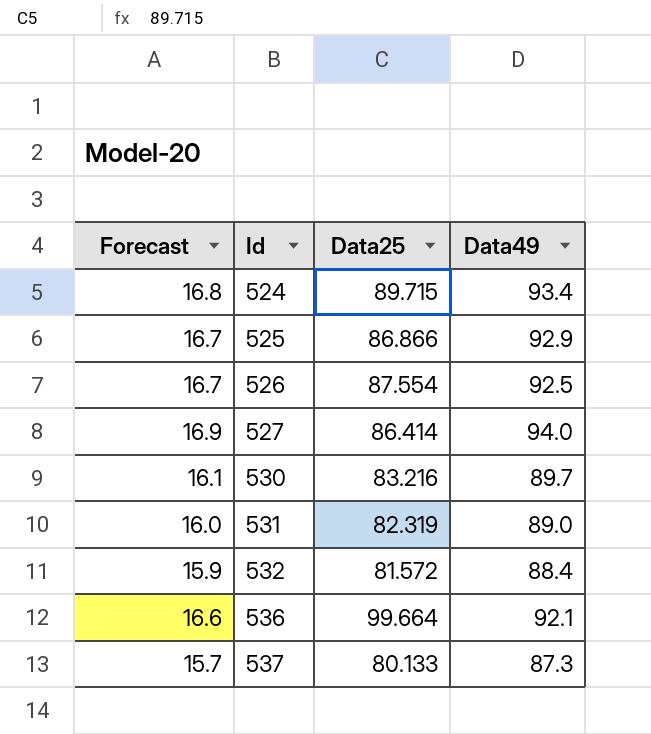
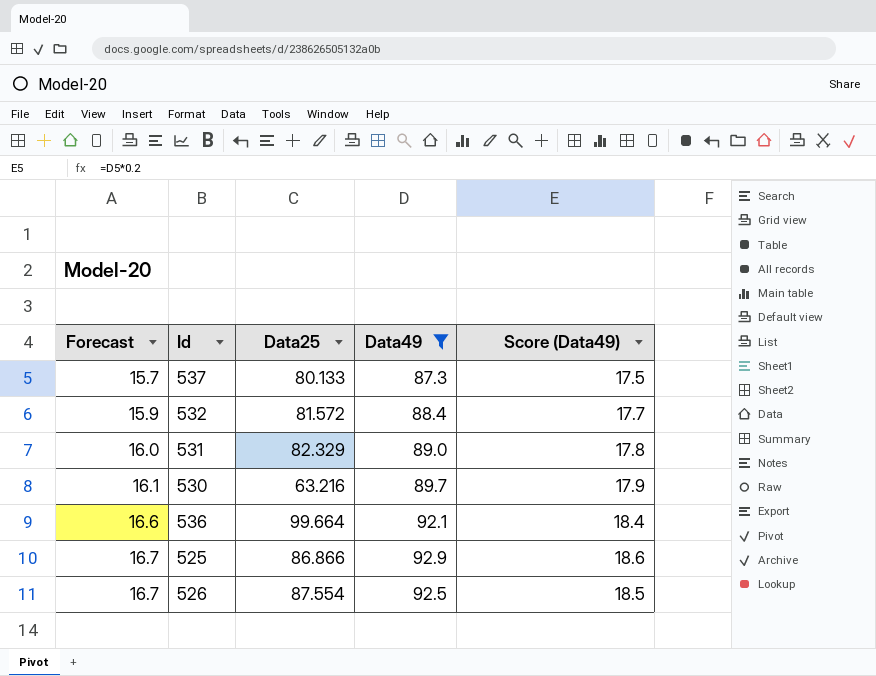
filter: none -> Data49 <= 92.9
row order: Id ascending -> Forecast ascending
column Score (Data49) | formula: none -> [Data49] * 0.2
531 | Data25: 82.319 -> 82.329
530 | Data25: 83.216 -> 63.216

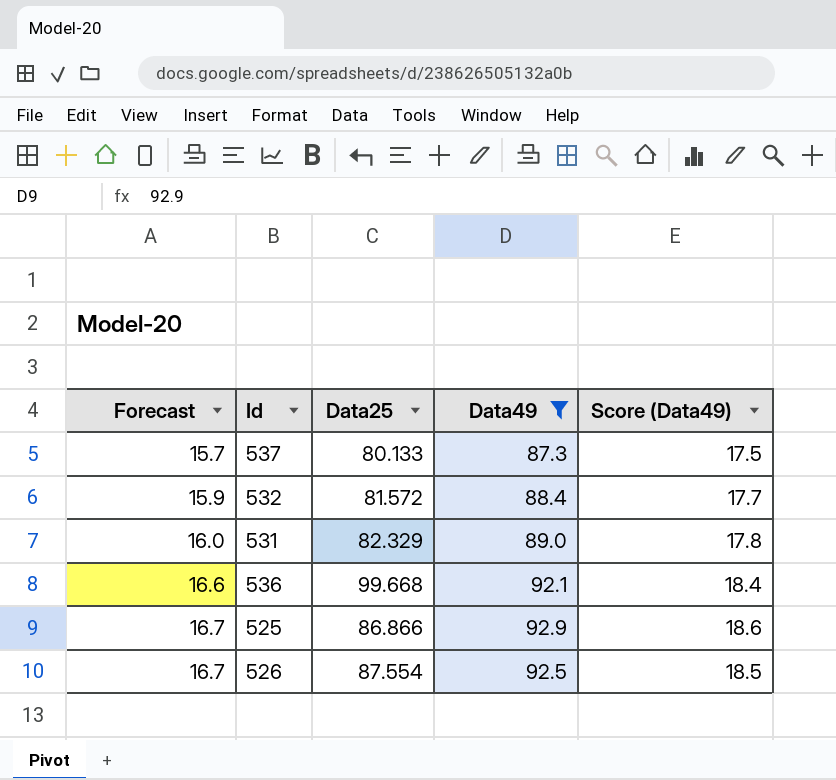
row 530: 16.1 | 63.216 | 89.7 | 17.9 -> none
536 | Data25: 99.664 -> 99.668

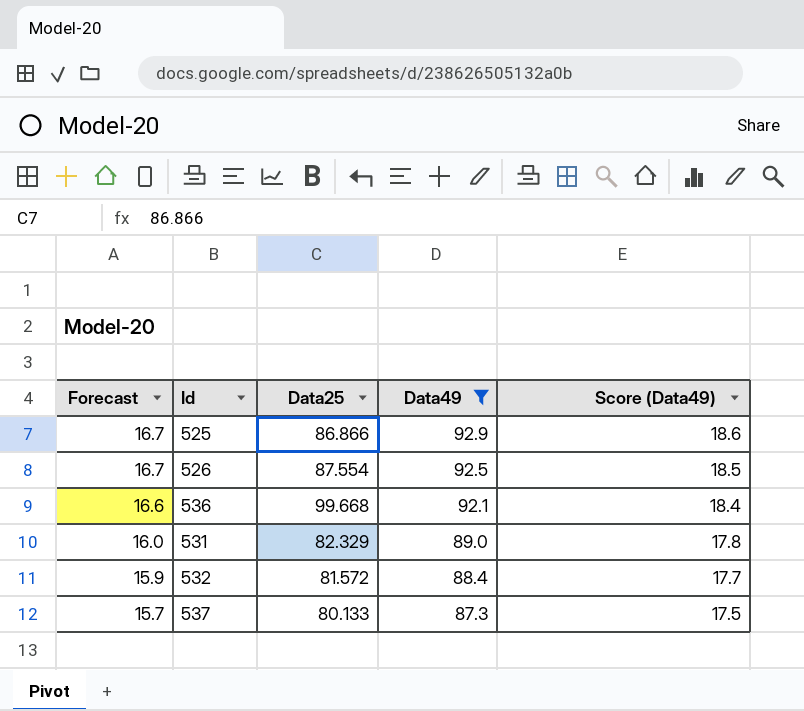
row order: Forecast ascending -> Forecast descending

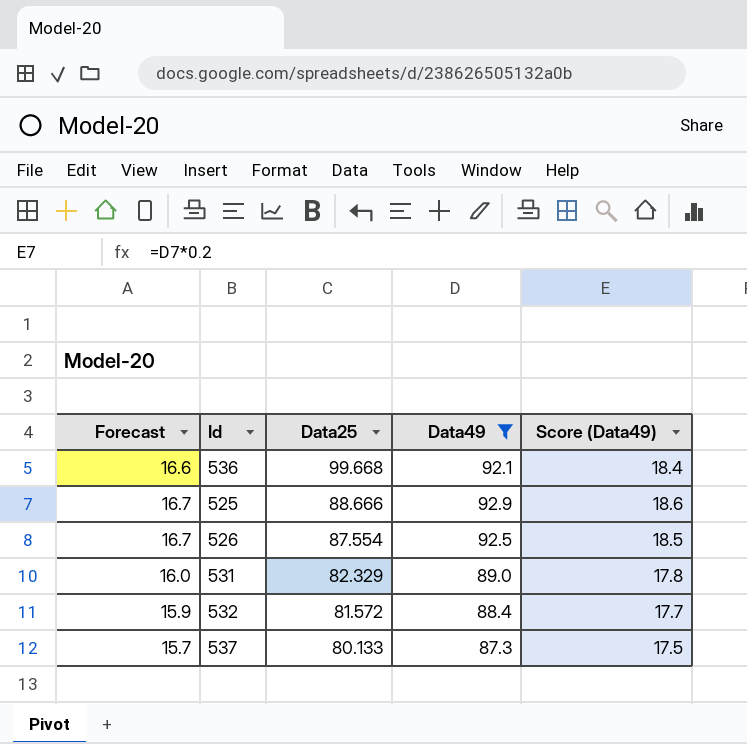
row order: Forecast descending -> Data25 descending
525 | Data25: 86.866 -> 88.666

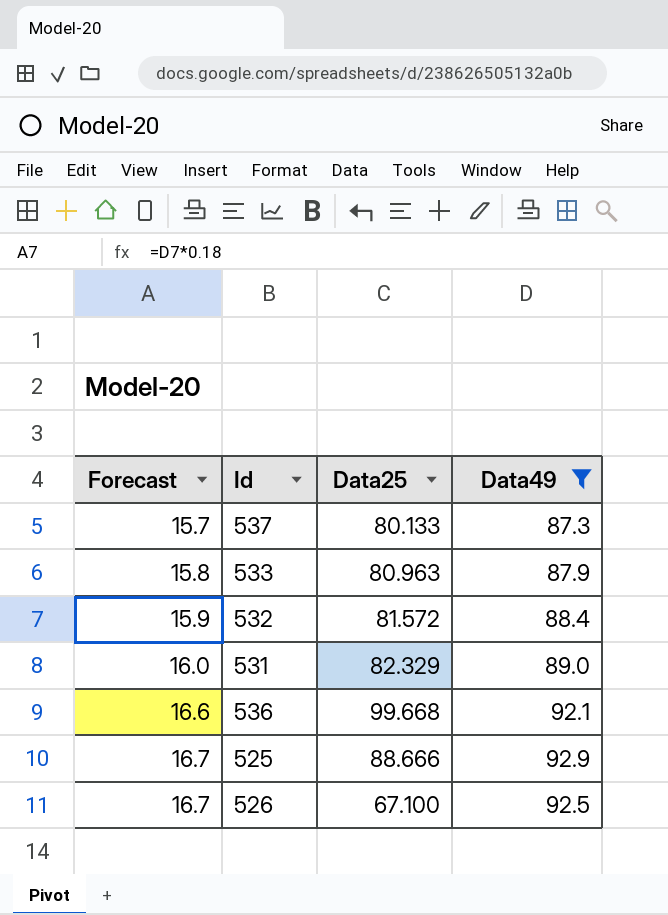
row order: Data25 descending -> Forecast ascending
column Score (Data49) | formula: [Data49] * 0.2 -> none
row 533: none -> 15.8 | 80.963 | 87.9
526 | Data25: 87.554 -> 67.100

